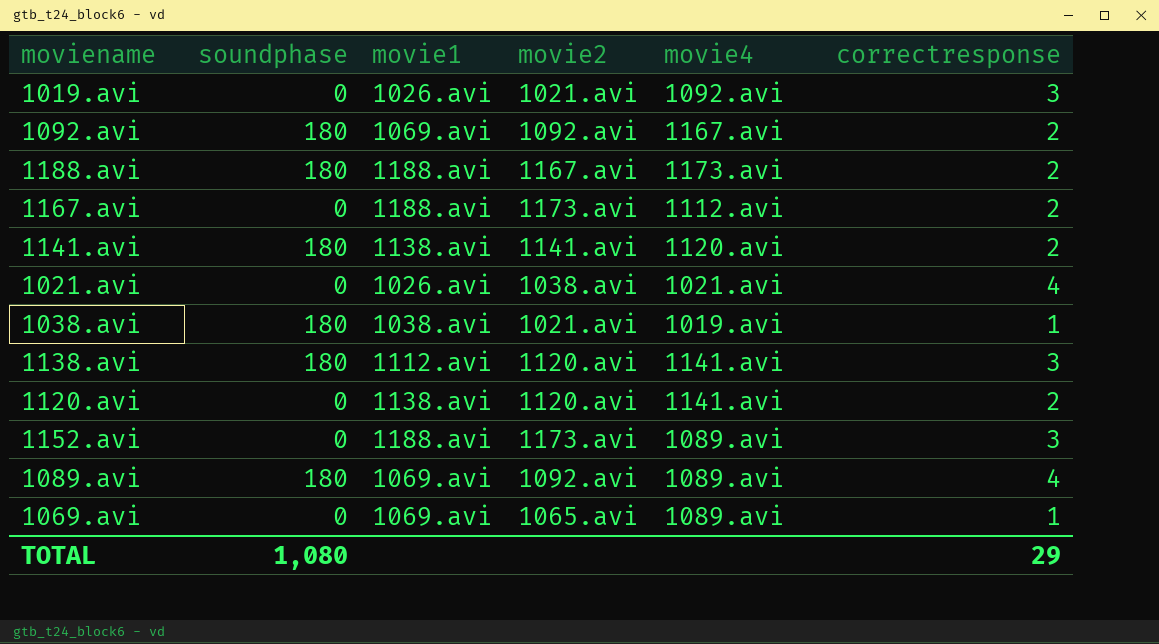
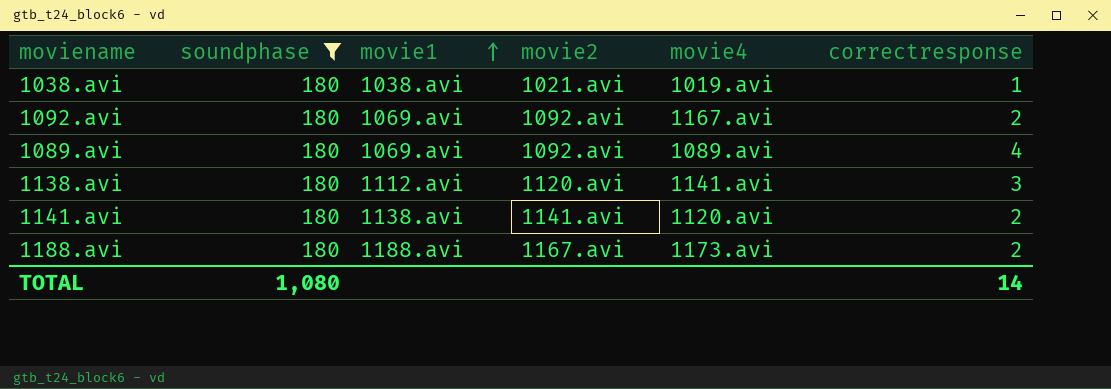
filter: none -> soundphase = 180
row order: none -> movie1 ascending
TOTAL | correctresponse: 29 -> 14

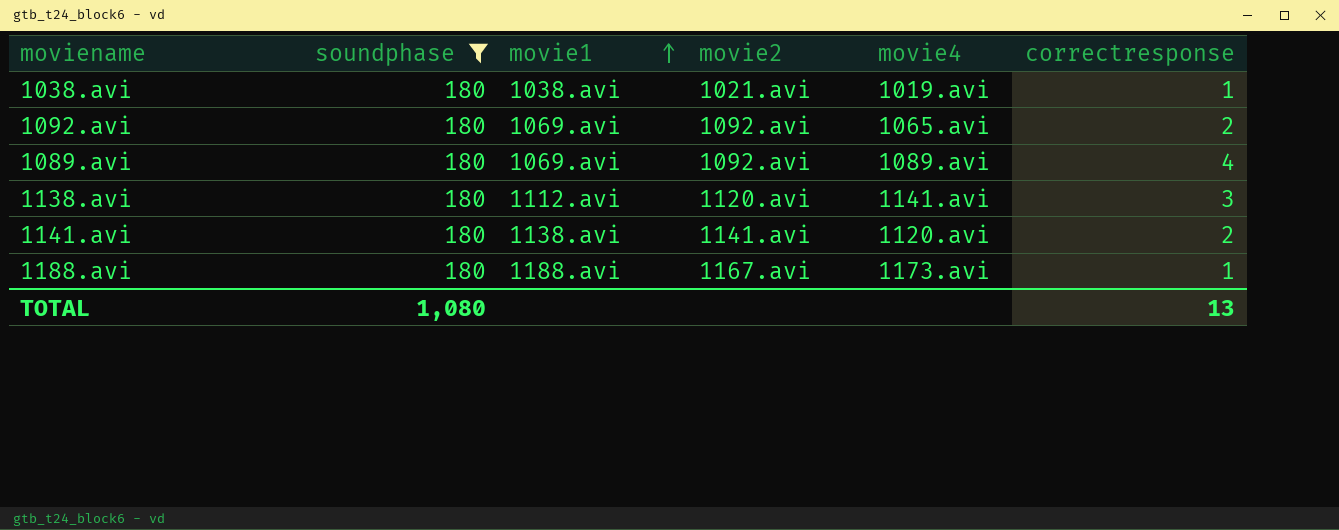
1092.avi | movie4: 1167.avi -> 1065.avi
1188.avi | correctresponse: 2 -> 1
TOTAL | correctresponse: 14 -> 13

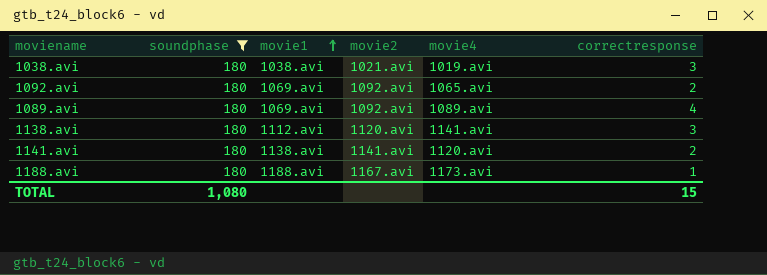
1038.avi | correctresponse: 1 -> 3
TOTAL | correctresponse: 13 -> 15

